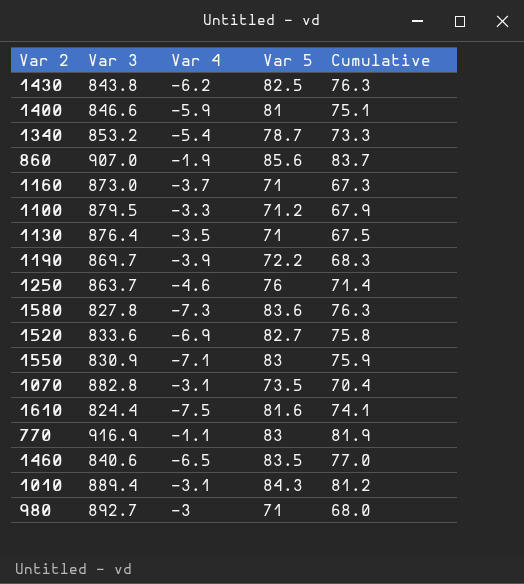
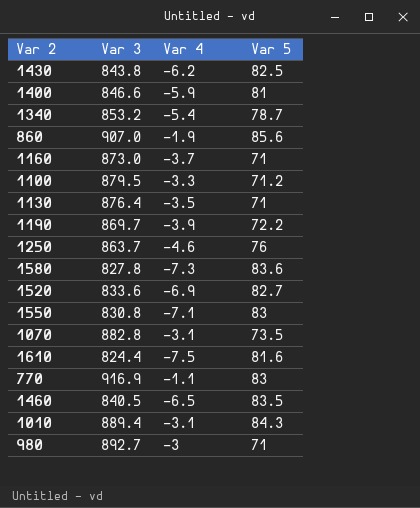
column Cumulative | formula: [Var 4] + [Var 5] -> none
1550 | Var 3: 830.9 -> 830.8
1460 | Var 3: 840.6 -> 840.5

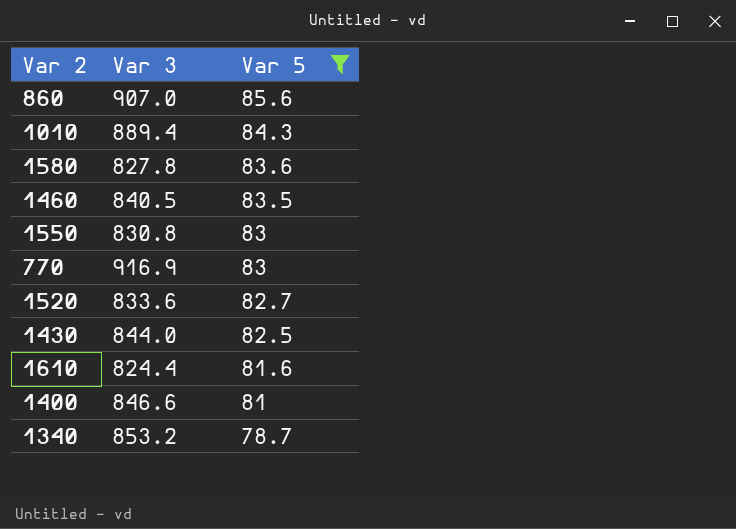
filter: none -> Var 5 >= 78.7
row order: none -> Var 5 descending
column Var 4 | position: 3 -> none
1430 | Var 3: 843.8 -> 844.0

